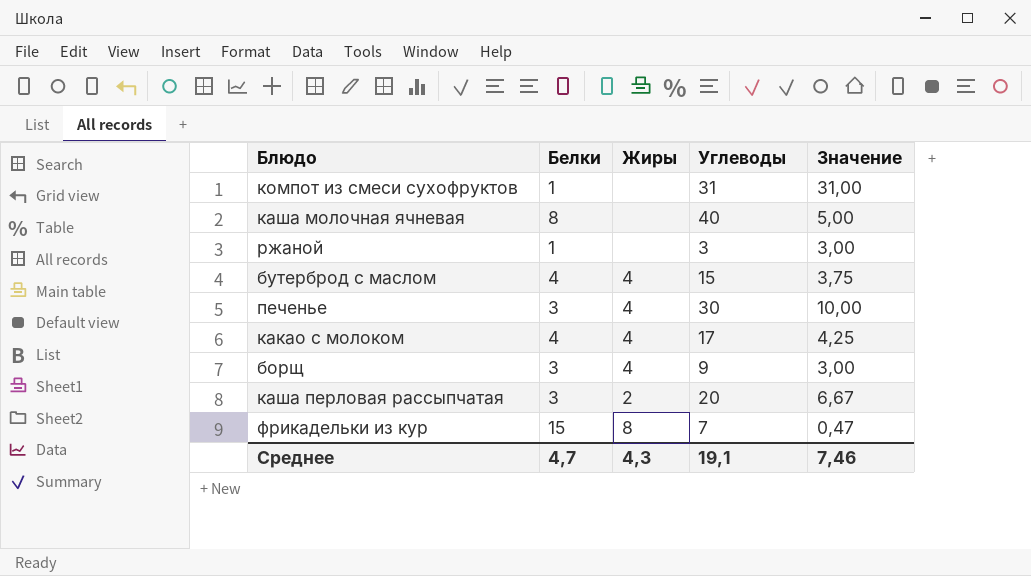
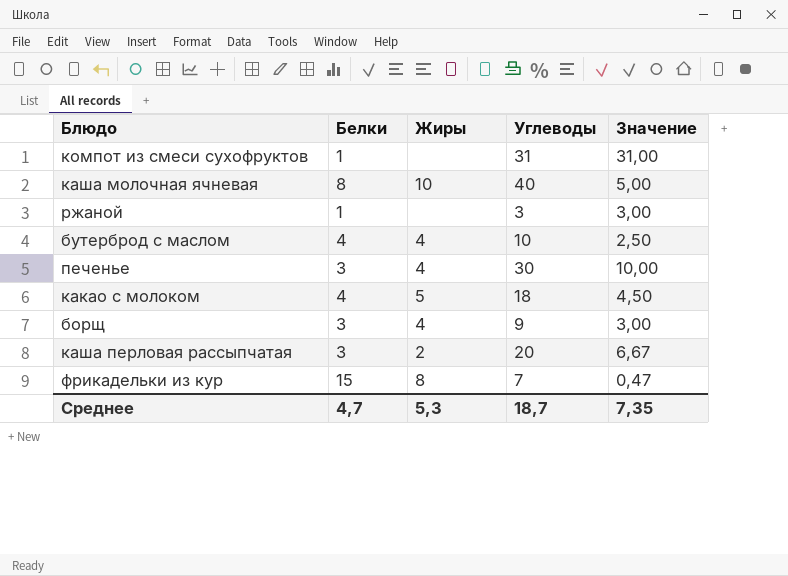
каша молочная ячневая | Жиры: none -> 10
бутерброд с маслом | Углеводы: 15 -> 10
бутерброд с маслом | Значение: 3,75 -> 2,50
какао с молоком | Жиры: 4 -> 5
какао с молоком | Углеводы: 17 -> 18
какао с молоком | Значение: 4,25 -> 4,50
Среднее | Жиры: 4,3 -> 5,3
Среднее | Углеводы: 19,1 -> 18,7
Среднее | Значение: 7,46 -> 7,35

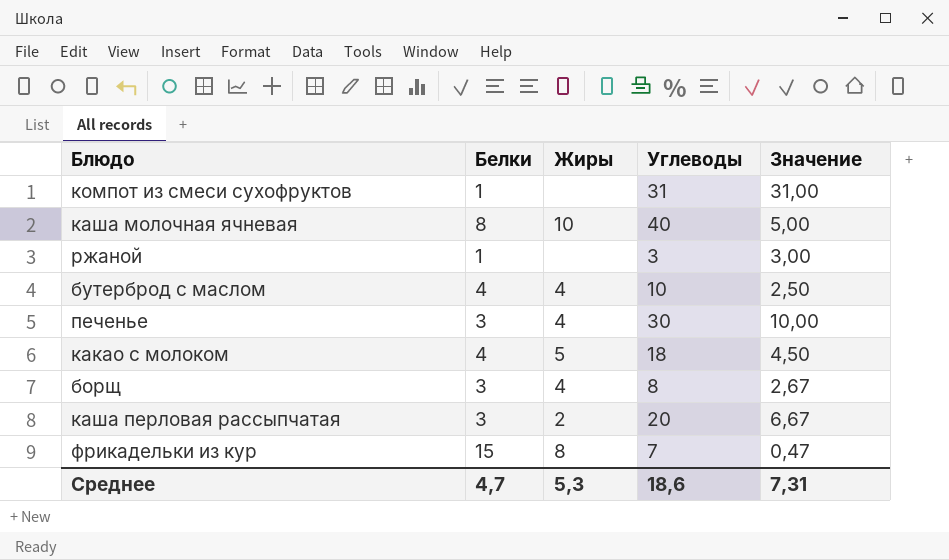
борщ | Углеводы: 9 -> 8
борщ | Значение: 3,00 -> 2,67
Среднее | Углеводы: 18,7 -> 18,6
Среднее | Значение: 7,35 -> 7,31

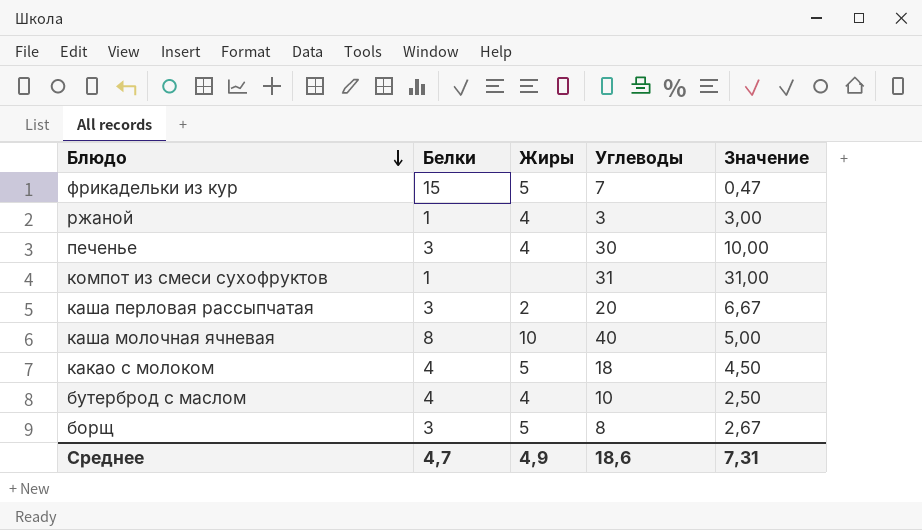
row order: none -> Блюдо descending
фрикадельки из кур | Жиры: 8 -> 5
ржаной | Жиры: none -> 4
борщ | Жиры: 4 -> 5
Среднее | Жиры: 5,3 -> 4,9

